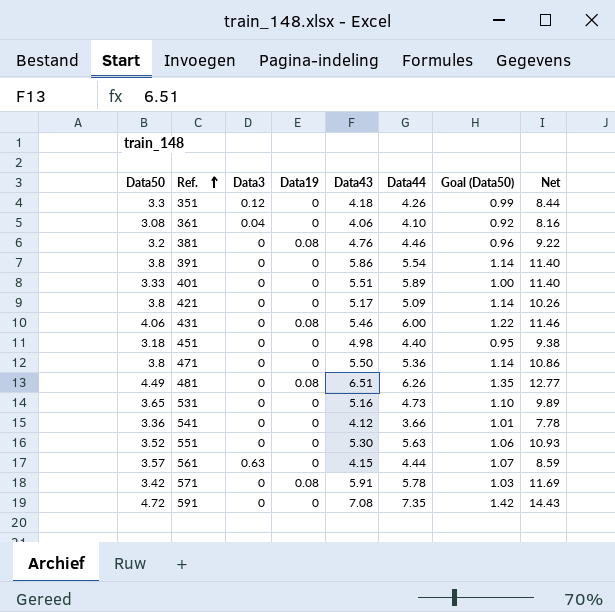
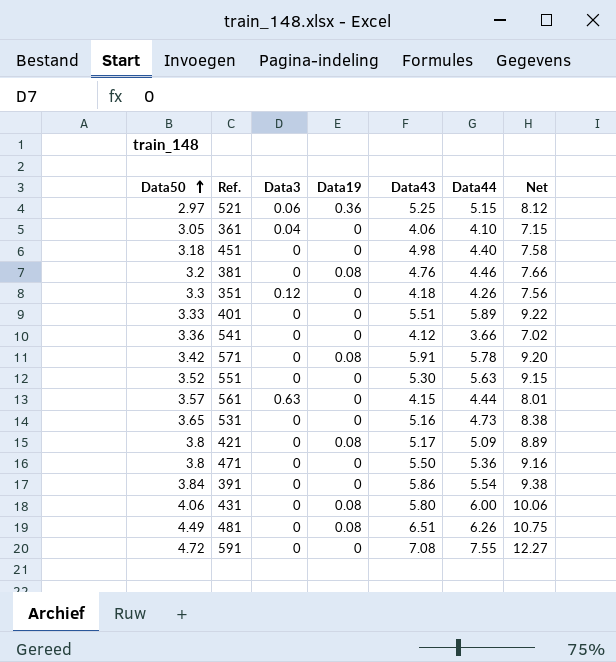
row order: Ref. ascending -> Data50 ascending
column Goal (Data50) | formula: [Data50] * 0.3 -> none
column Net | formula: [Data43] + [Data44] -> [Data50] + [Data44]
row 521: none -> 2.97 | 0.06 | 0.36 | 5.25 | 5.15 | 8.12
361 | Data50: 3.08 -> 3.05
421 | Data19: 0 -> 0.08
391 | Data50: 3.8 -> 3.84
431 | Data43: 5.46 -> 5.80
591 | Data44: 7.35 -> 7.55

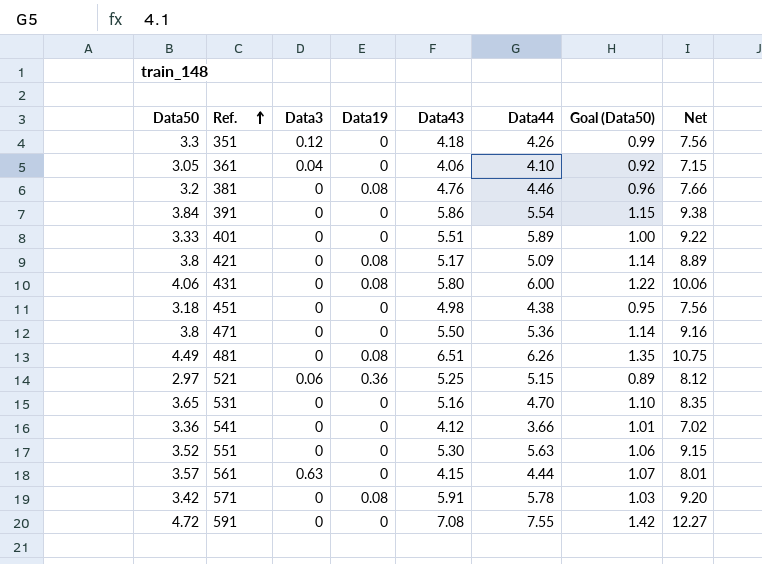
row order: Data50 ascending -> Ref. ascending
column Goal (Data50) | formula: none -> [Data50] * 0.3
451 | Data44: 4.40 -> 4.38
451 | Net: 7.58 -> 7.56
531 | Data44: 4.73 -> 4.70
531 | Net: 8.38 -> 8.35

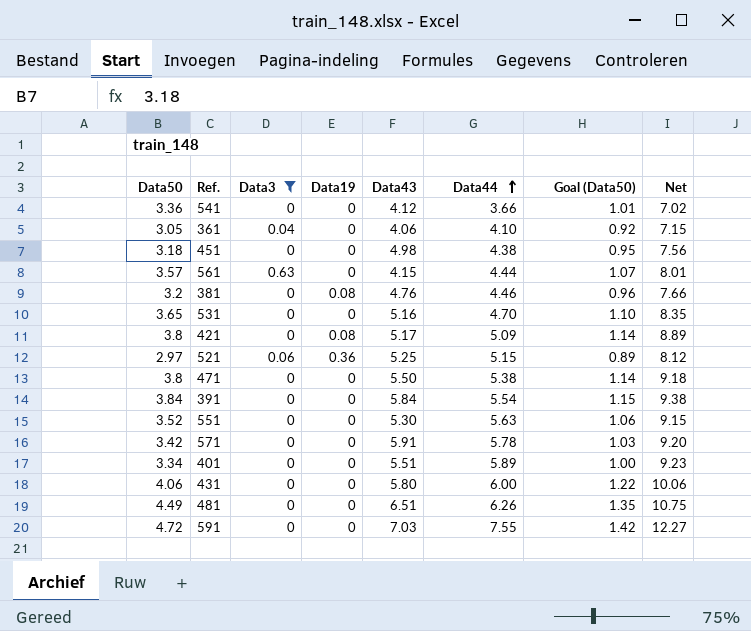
filter: none -> Data3 != 0.12
row order: Ref. ascending -> Data44 ascending
471 | Data44: 5.36 -> 5.38
471 | Net: 9.16 -> 9.18
391 | Data43: 5.86 -> 5.84
571 | Data19: 0.08 -> 0
401 | Data50: 3.33 -> 3.34
401 | Net: 9.22 -> 9.23
431 | Data19: 0.08 -> 0
481 | Data19: 0.08 -> 0
591 | Data43: 7.08 -> 7.03

